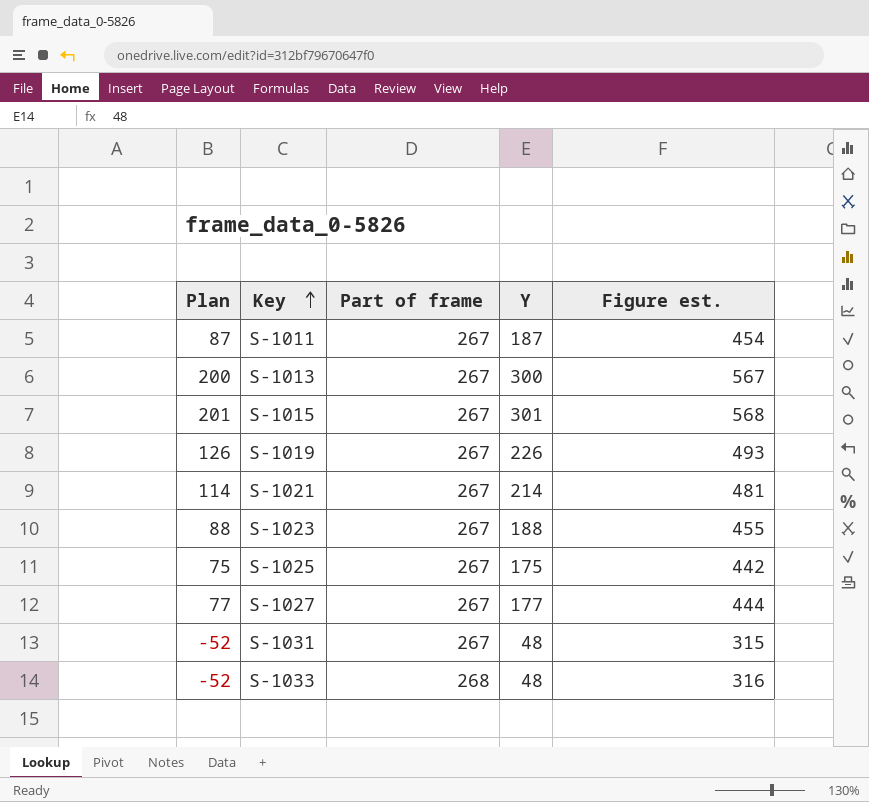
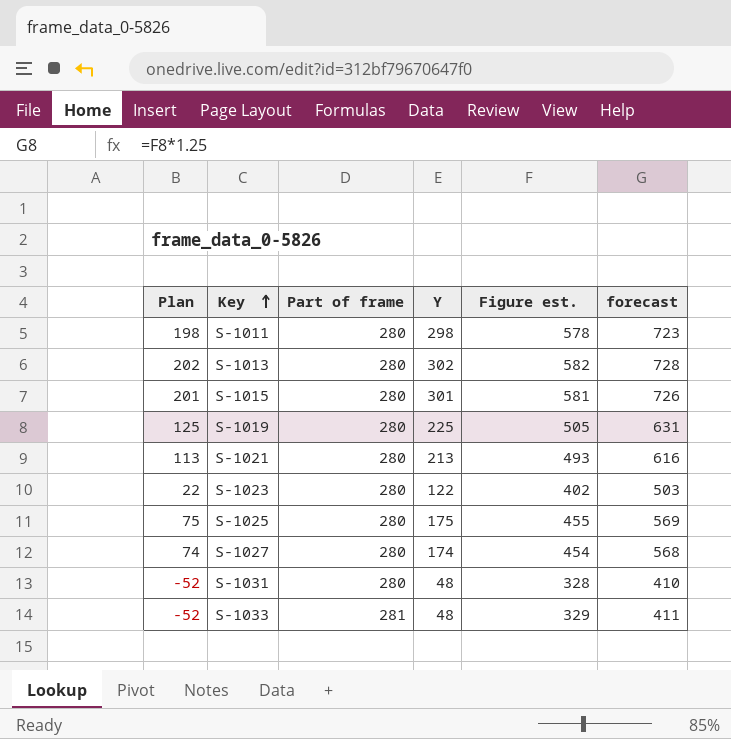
column forecast | formula: none -> [Figure est.] * 1.25
S-1011 | Plan: 87 -> 198
S-1011 | Part of frame: 267 -> 280
S-1011 | Y: 187 -> 298
S-1011 | Figure est.: 454 -> 578
S-1013 | Plan: 200 -> 202
S-1013 | Part of frame: 267 -> 280
S-1013 | Y: 300 -> 302
S-1013 | Figure est.: 567 -> 582
S-1015 | Part of frame: 267 -> 280
S-1015 | Figure est.: 568 -> 581
S-1019 | Plan: 126 -> 125
S-1019 | Part of frame: 267 -> 280
S-1019 | Y: 226 -> 225
S-1019 | Figure est.: 493 -> 505
S-1021 | Plan: 114 -> 113
S-1021 | Part of frame: 267 -> 280
S-1021 | Y: 214 -> 213
S-1021 | Figure est.: 481 -> 493
S-1023 | Plan: 88 -> 22
S-1023 | Part of frame: 267 -> 280
S-1023 | Y: 188 -> 122
S-1023 | Figure est.: 455 -> 402
S-1025 | Part of frame: 267 -> 280
S-1025 | Figure est.: 442 -> 455
S-1027 | Plan: 77 -> 74
S-1027 | Part of frame: 267 -> 280
S-1027 | Y: 177 -> 174
S-1027 | Figure est.: 444 -> 454
S-1031 | Part of frame: 267 -> 280
S-1031 | Figure est.: 315 -> 328
S-1033 | Part of frame: 268 -> 281
S-1033 | Figure est.: 316 -> 329

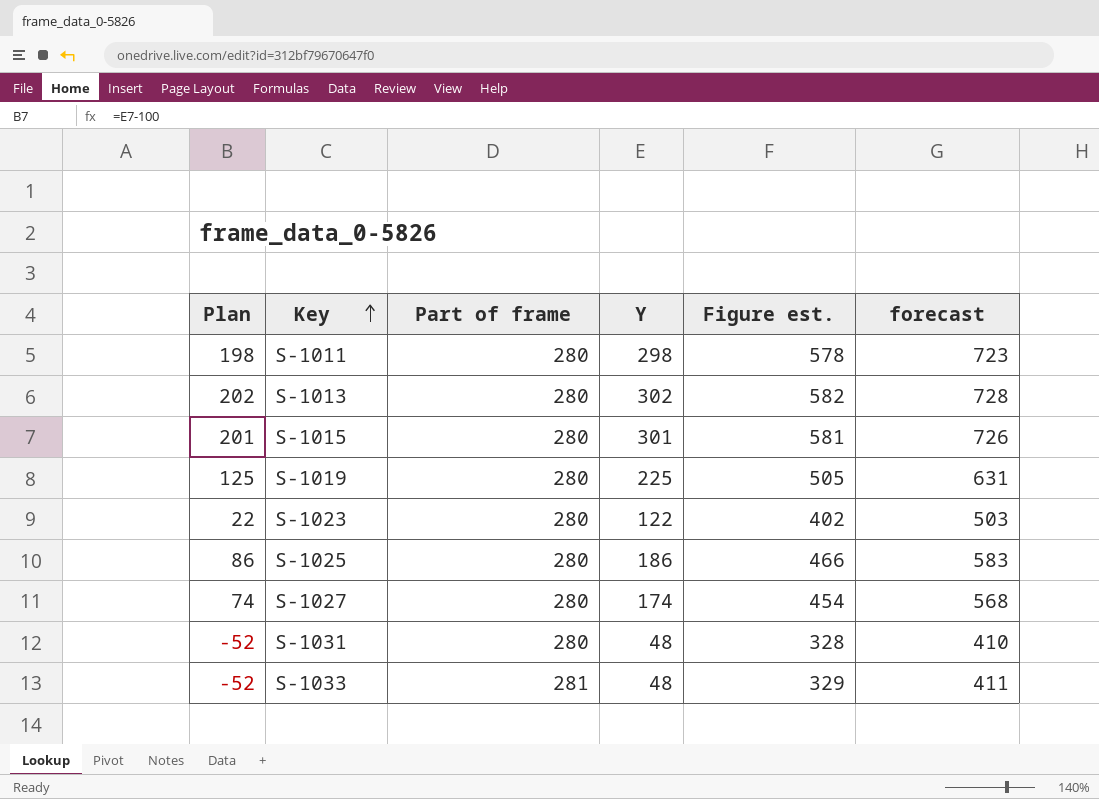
row S-1021: 113 | 280 | 213 | 493 | 616 -> none
S-1025 | Plan: 75 -> 86
S-1025 | Y: 175 -> 186
S-1025 | Figure est.: 455 -> 466
S-1025 | forecast: 569 -> 583

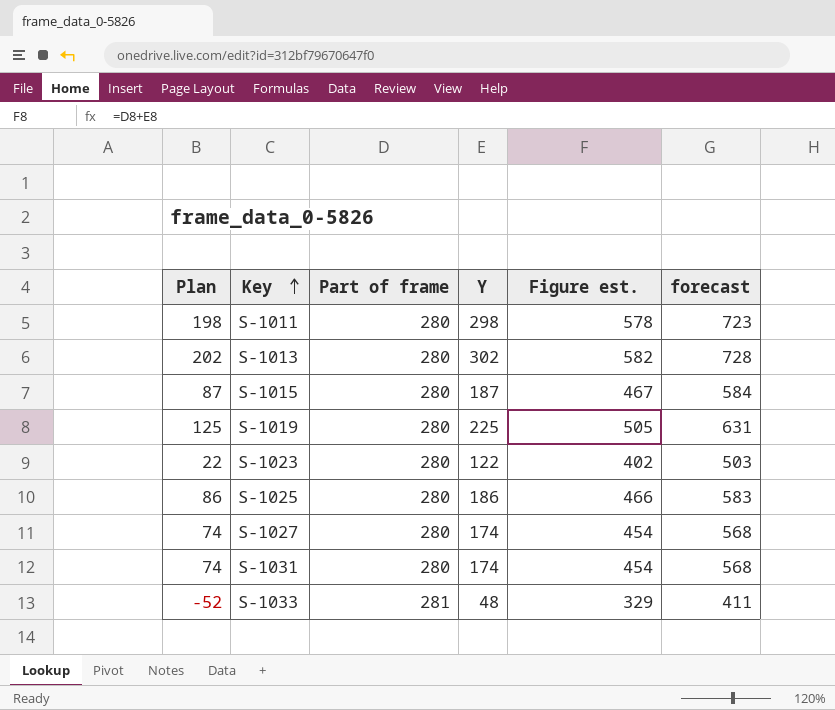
S-1015 | Plan: 201 -> 87
S-1015 | Y: 301 -> 187
S-1015 | Figure est.: 581 -> 467
S-1015 | forecast: 726 -> 584
S-1031 | Plan: -52 -> 74
S-1031 | Y: 48 -> 174
S-1031 | Figure est.: 328 -> 454
S-1031 | forecast: 410 -> 568

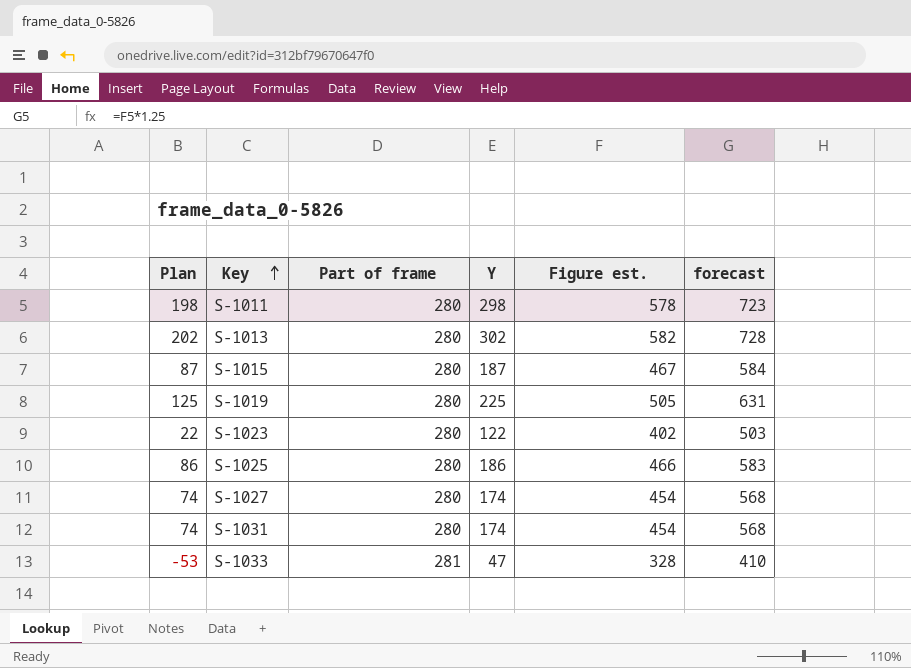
S-1033 | Plan: -52 -> -53
S-1033 | Y: 48 -> 47
S-1033 | Figure est.: 329 -> 328
S-1033 | forecast: 411 -> 410

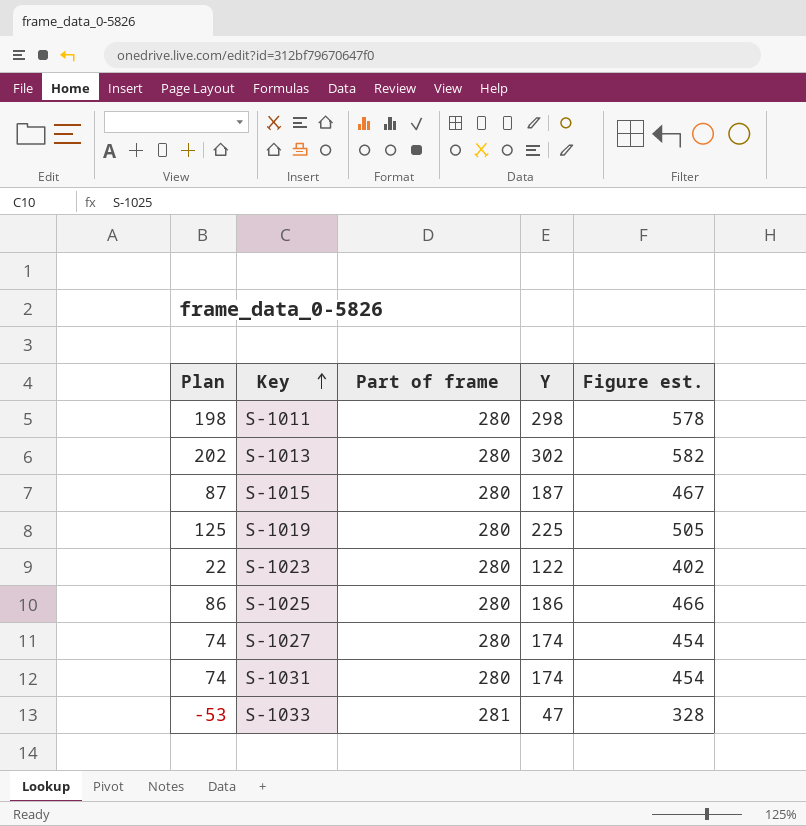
column forecast | formula: [Figure est.] * 1.25 -> none

